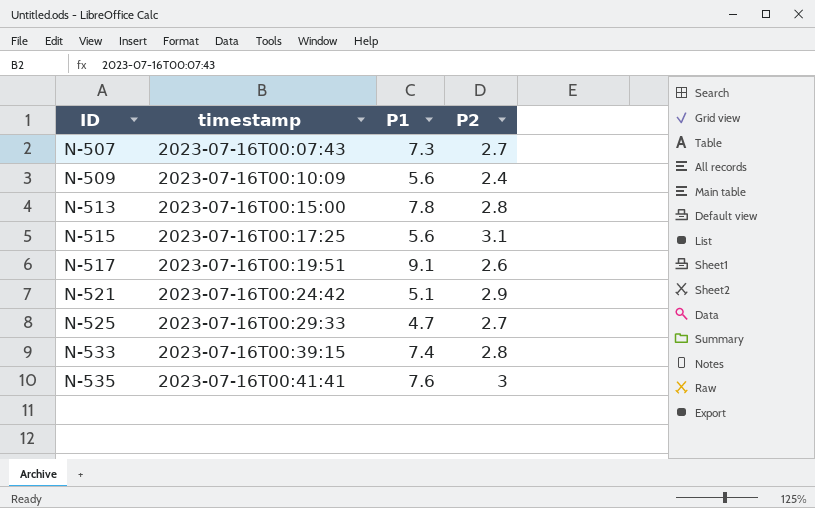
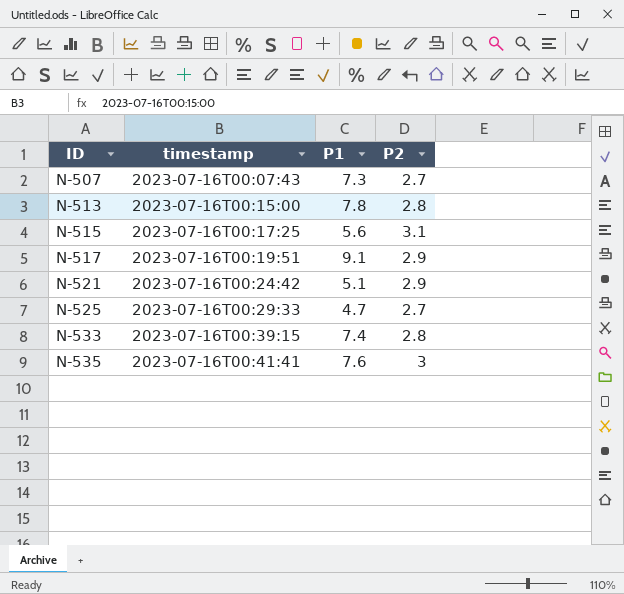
row N-509: 2023-07-16T00:10:09 | 5.6 | 2.4 -> none
N-517 | P2: 2.6 -> 2.9

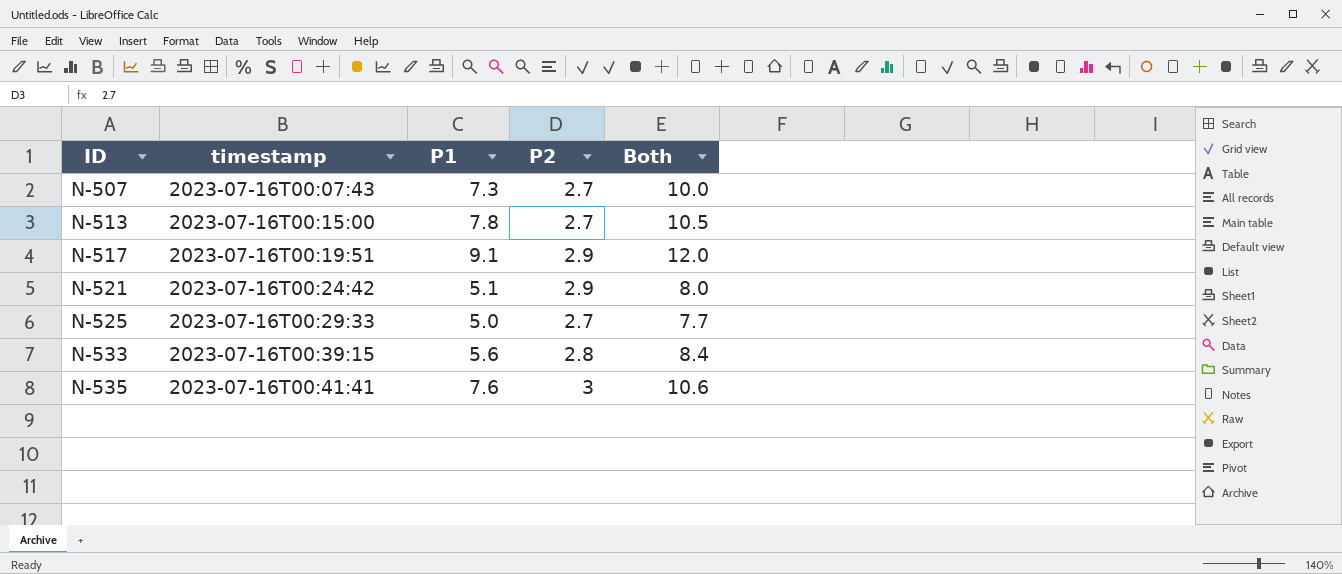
column Both | formula: none -> [P1] + [P2]
row N-515: 2023-07-16T00:17:25 | 5.6 | 3.1 -> none
N-513 | P2: 2.8 -> 2.7
N-525 | P1: 4.7 -> 5.0
N-533 | P1: 7.4 -> 5.6

